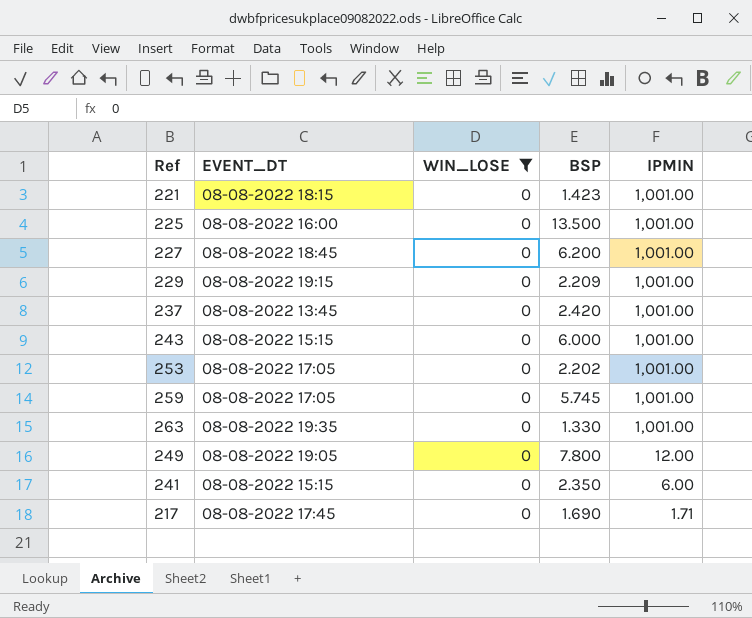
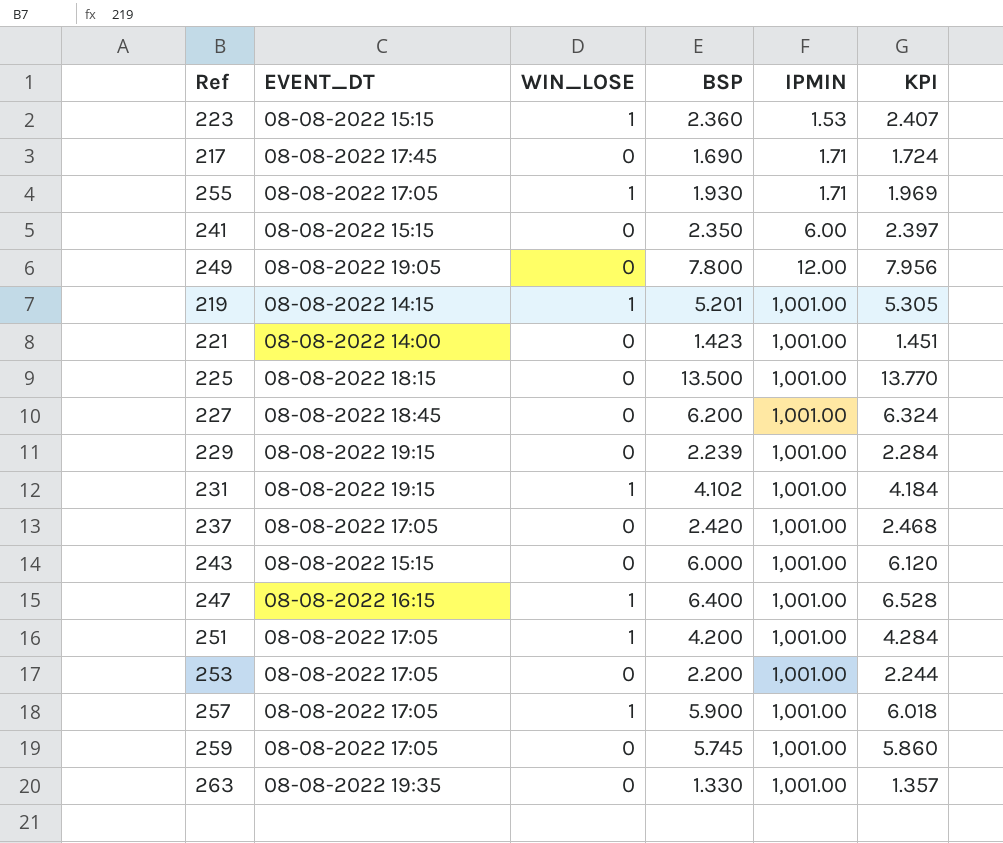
filter: WIN_LOSE = 0 -> none
row order: IPMIN descending -> IPMIN ascending
column KPI | formula: none -> [BSP] * 1.02
221 | EVENT_DT: 08-08-2022 18:15 -> 08-08-2022 14:00
225 | EVENT_DT: 08-08-2022 16:00 -> 08-08-2022 18:15
229 | BSP: 2.209 -> 2.239
237 | EVENT_DT: 08-08-2022 13:45 -> 08-08-2022 17:05
253 | BSP: 2.202 -> 2.200

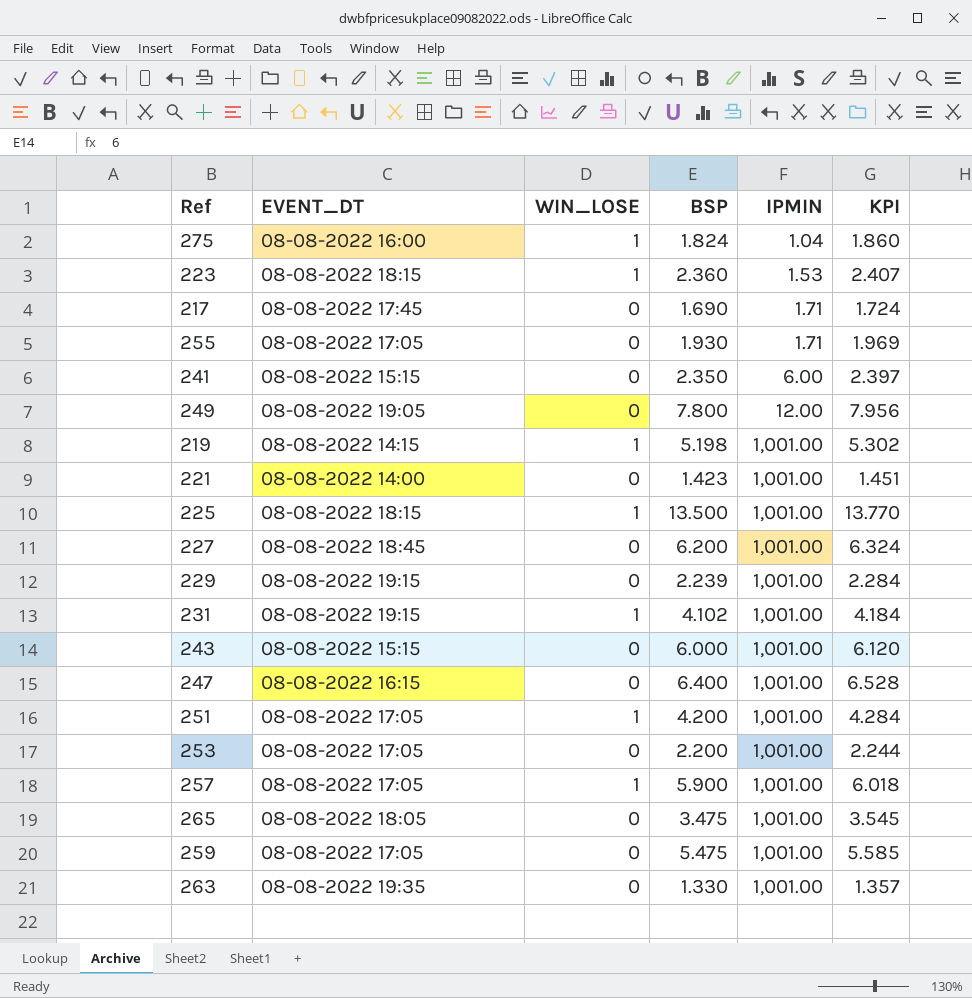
row 237: 08-08-2022 17:05 | 0 | 2.420 | 1,001.00 | 2.468 -> none
row 275: none -> 08-08-2022 16:00 | 1 | 1.824 | 1.04 | 1.860
223 | EVENT_DT: 08-08-2022 15:15 -> 08-08-2022 18:15
255 | WIN_LOSE: 1 -> 0
219 | BSP: 5.201 -> 5.198
219 | KPI: 5.305 -> 5.302
225 | WIN_LOSE: 0 -> 1
247 | WIN_LOSE: 1 -> 0
row 265: none -> 08-08-2022 18:05 | 0 | 3.475 | 1,001.00 | 3.545
259 | BSP: 5.745 -> 5.475
259 | KPI: 5.860 -> 5.585

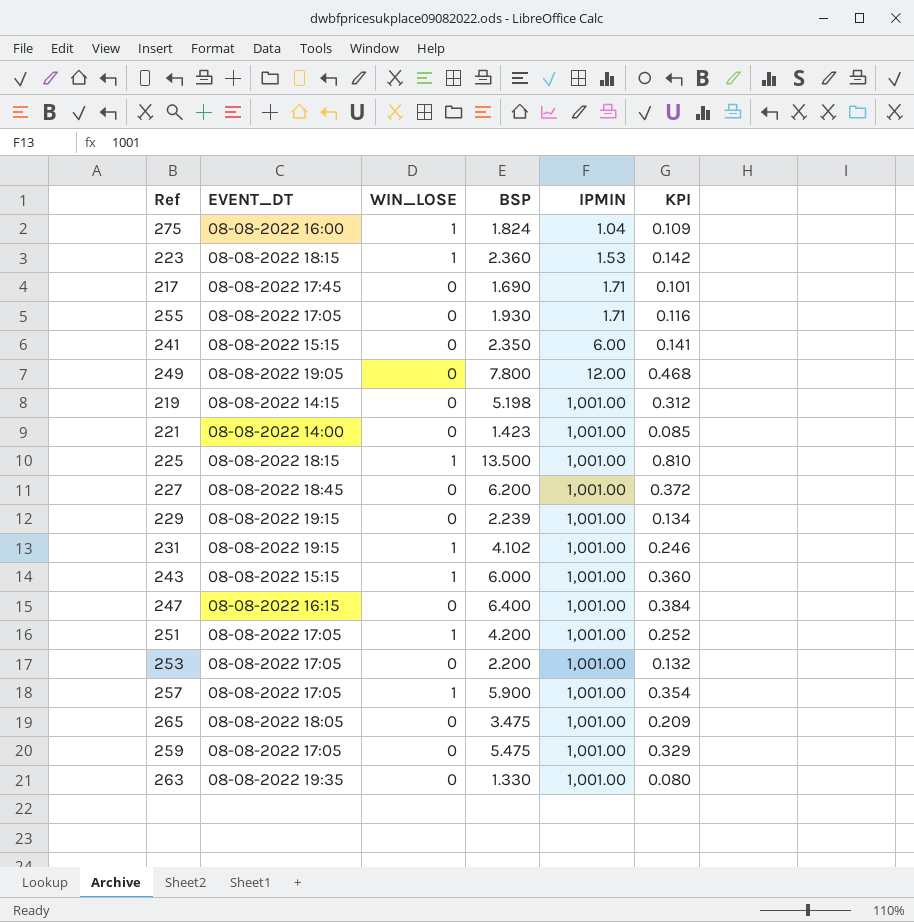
column KPI | formula: [BSP] * 1.02 -> [BSP] * 0.06
219 | WIN_LOSE: 1 -> 0
243 | WIN_LOSE: 0 -> 1

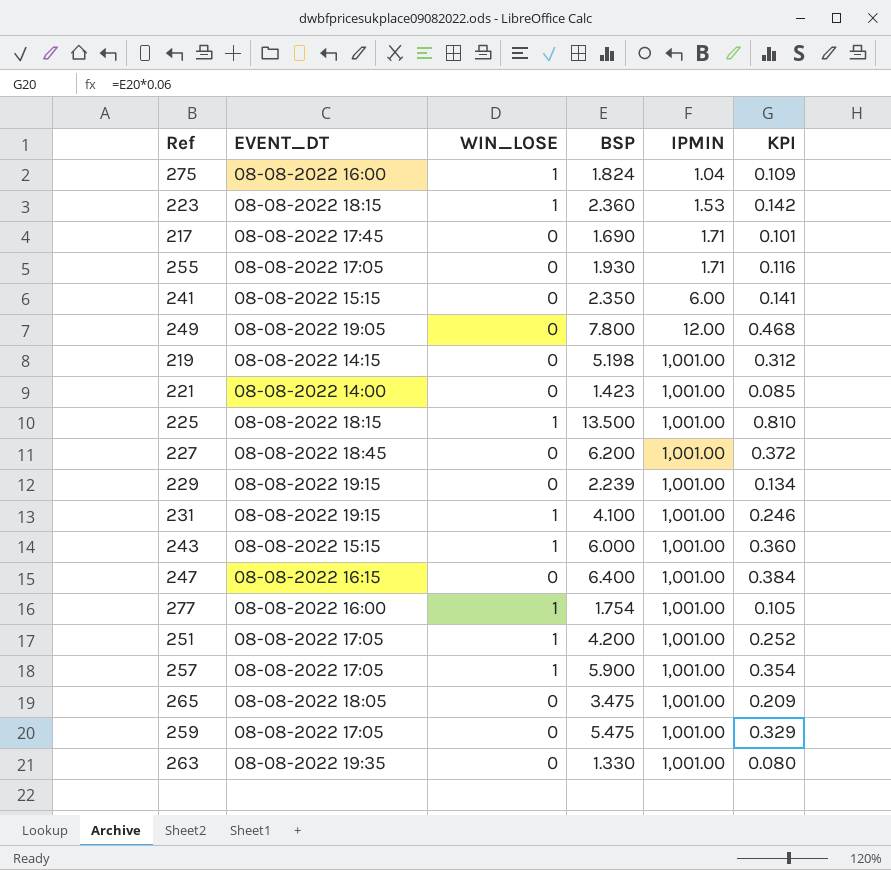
row 253: 08-08-2022 17:05 | 0 | 2.200 | 1,001.00 | 0.132 -> none
231 | BSP: 4.102 -> 4.100
row 277: none -> 08-08-2022 16:00 | 1 | 1.754 | 1,001.00 | 0.105

